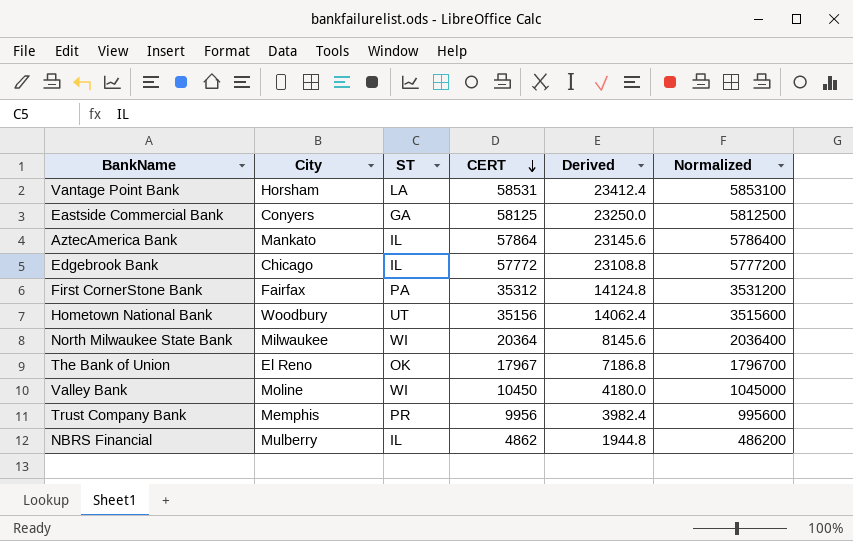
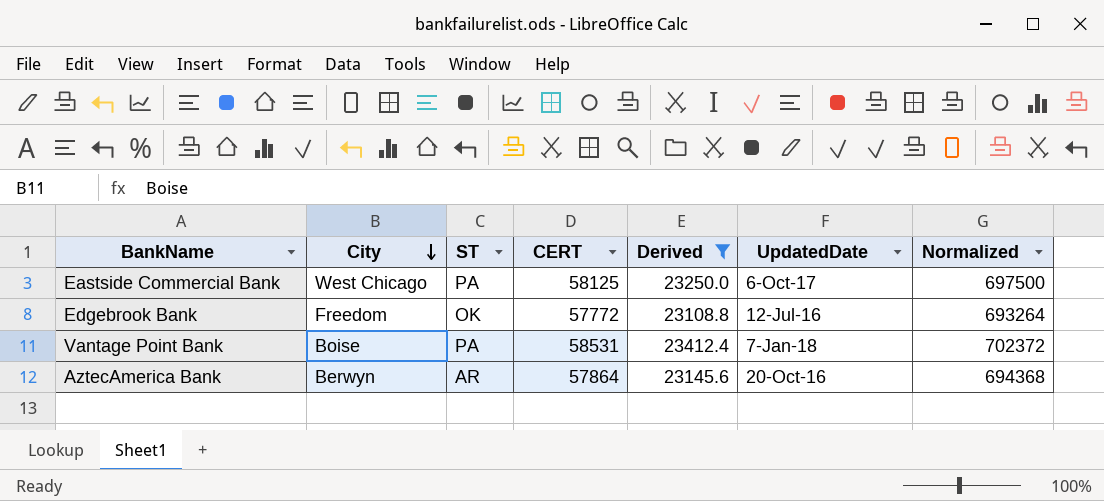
filter: none -> Derived >= 23108.8
row order: CERT descending -> City descending
column UpdatedDate | position: none -> 6
column Normalized | formula: [CERT] * 100 -> [CERT] * 12
Eastside Commercial Bank | City: Conyers -> West Chicago
Eastside Commercial Bank | ST: GA -> PA
Edgebrook Bank | City: Chicago -> Freedom
Edgebrook Bank | ST: IL -> OK
Vantage Point Bank | City: Horsham -> Boise
Vantage Point Bank | ST: LA -> PA
AztecAmerica Bank | City: Mankato -> Berwyn
AztecAmerica Bank | ST: IL -> AR

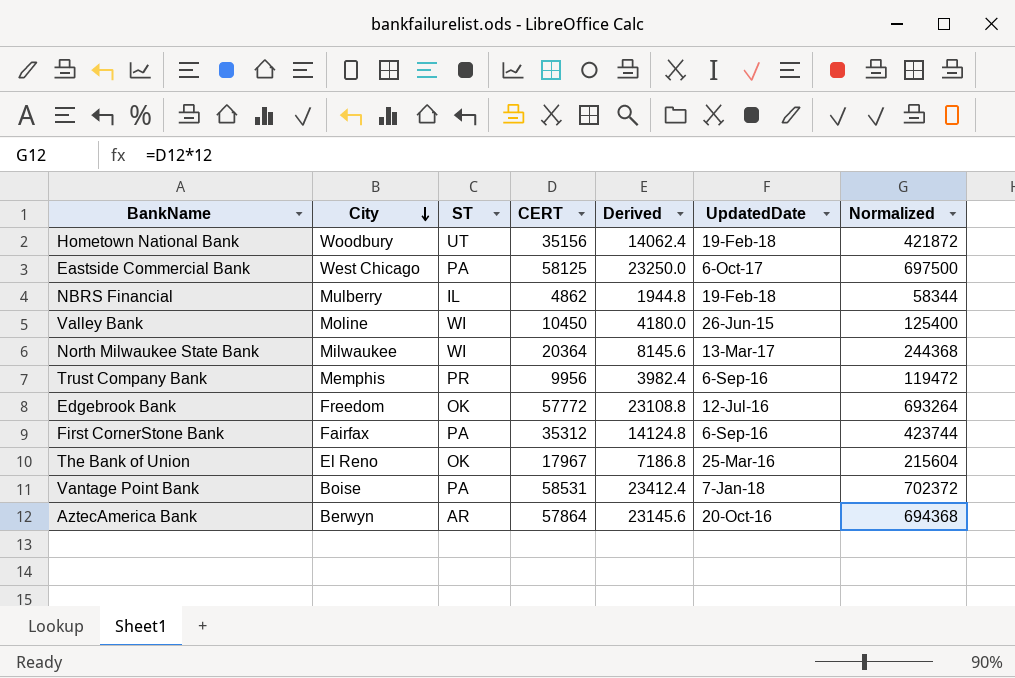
filter: Derived >= 23108.8 -> none

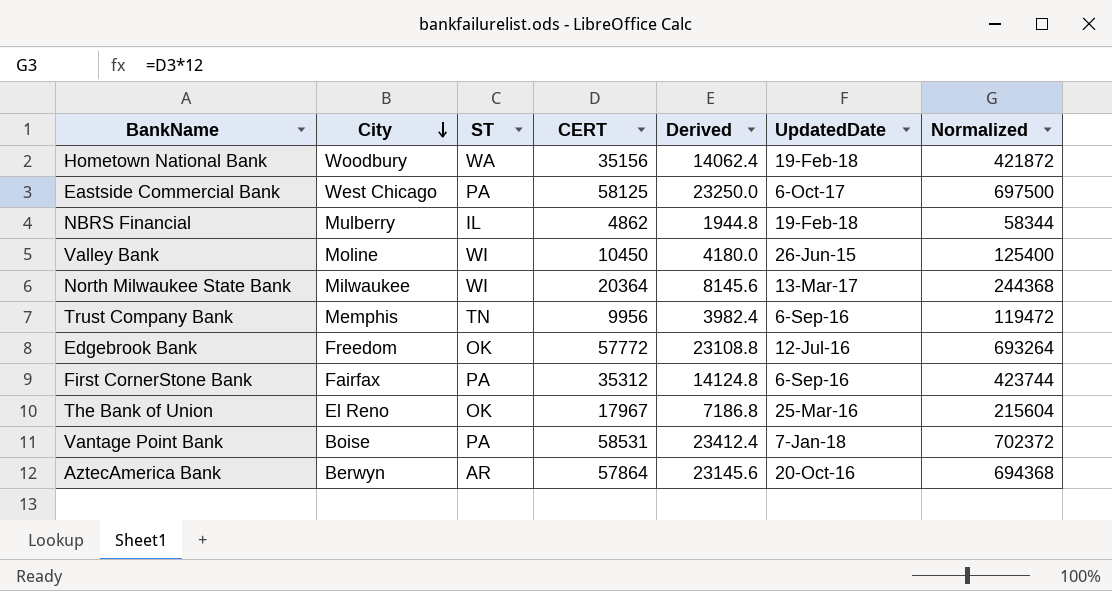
Hometown National Bank | ST: UT -> WA
Trust Company Bank | ST: PR -> TN

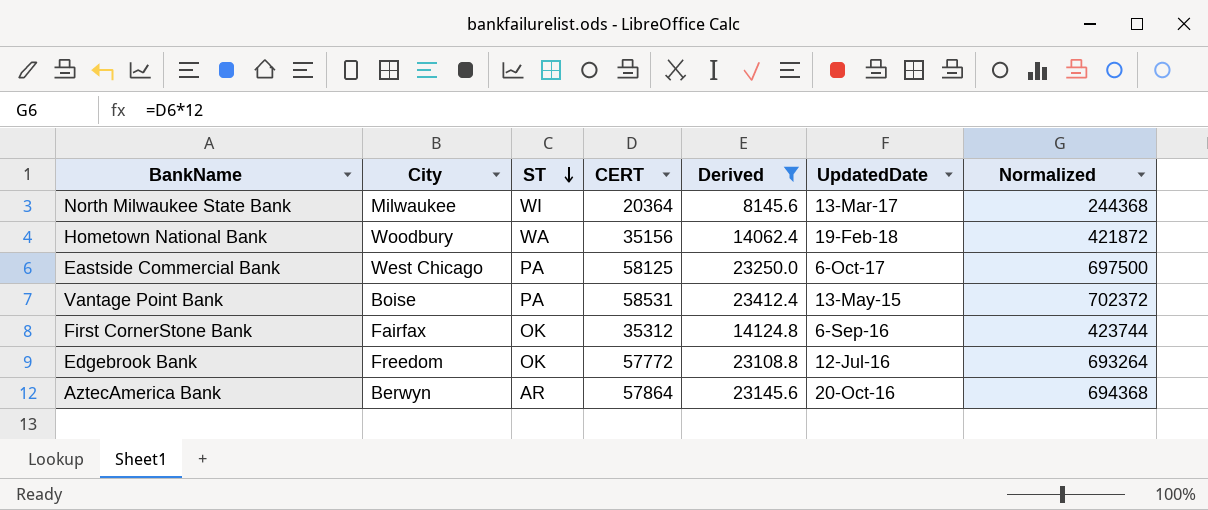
filter: none -> Derived >= 8145.6
row order: City descending -> ST descending
Vantage Point Bank | UpdatedDate: 7-Jan-18 -> 13-May-15
First CornerStone Bank | ST: PA -> OK

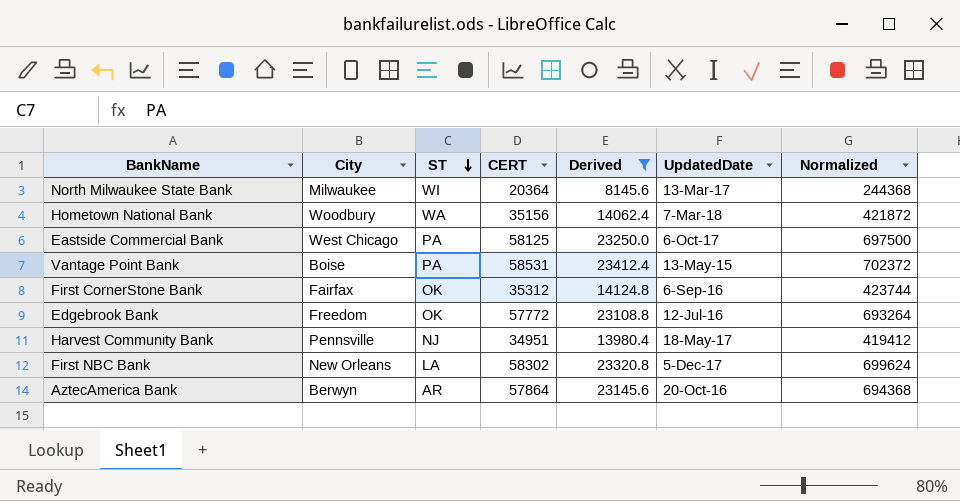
Hometown National Bank | UpdatedDate: 19-Feb-18 -> 7-Mar-18
row Harvest Community Bank: none -> Pennsville | NJ | 34951 | 13980.4 | 18-May-17 | 419412
row First NBC Bank: none -> New Orleans | LA | 58302 | 23320.8 | 5-Dec-17 | 699624

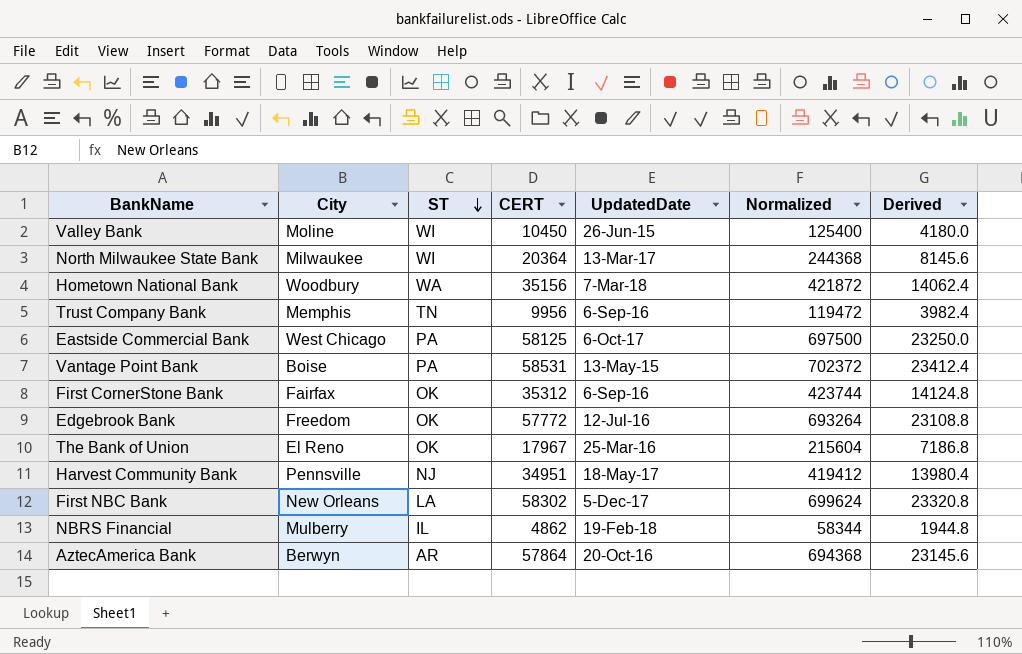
filter: Derived >= 8145.6 -> none
column Derived | position: 5 -> 7

